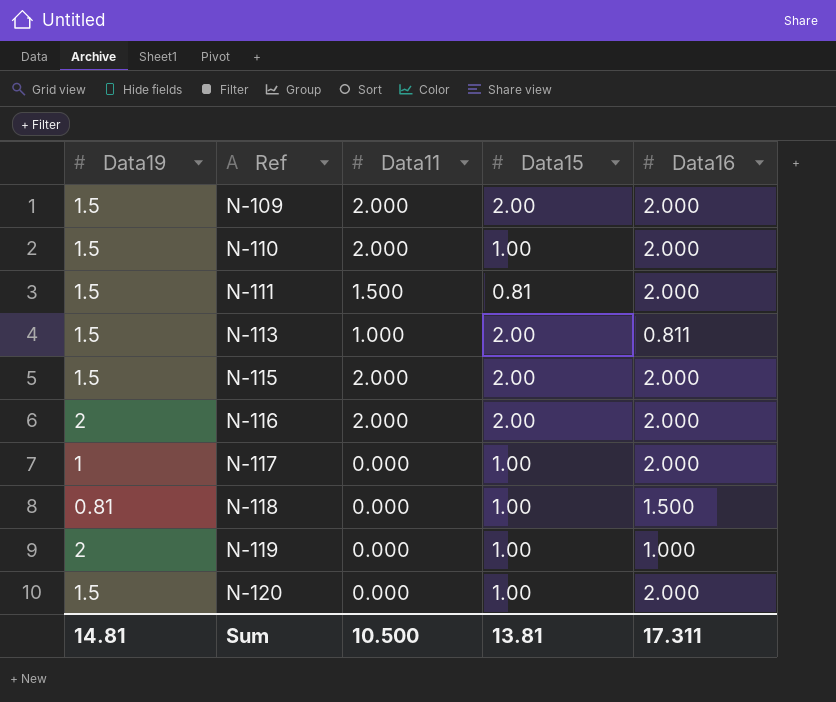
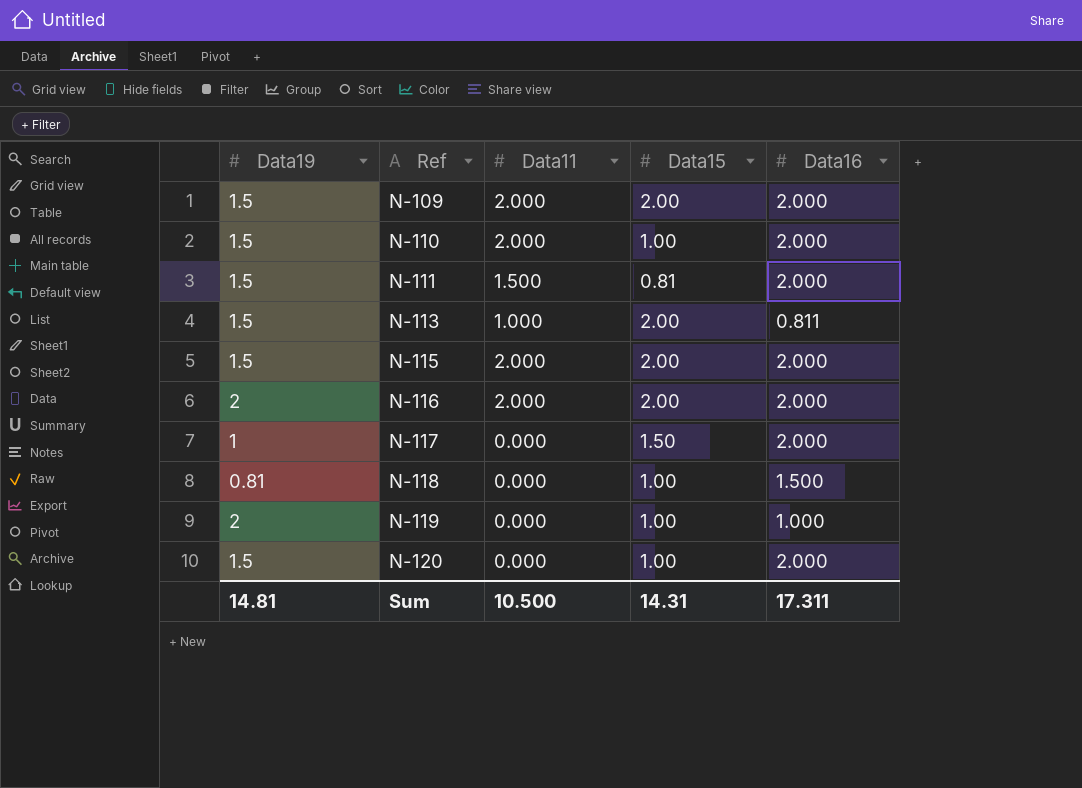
N-117 | Data15: 1.00 -> 1.50
Sum | Data15: 13.81 -> 14.31

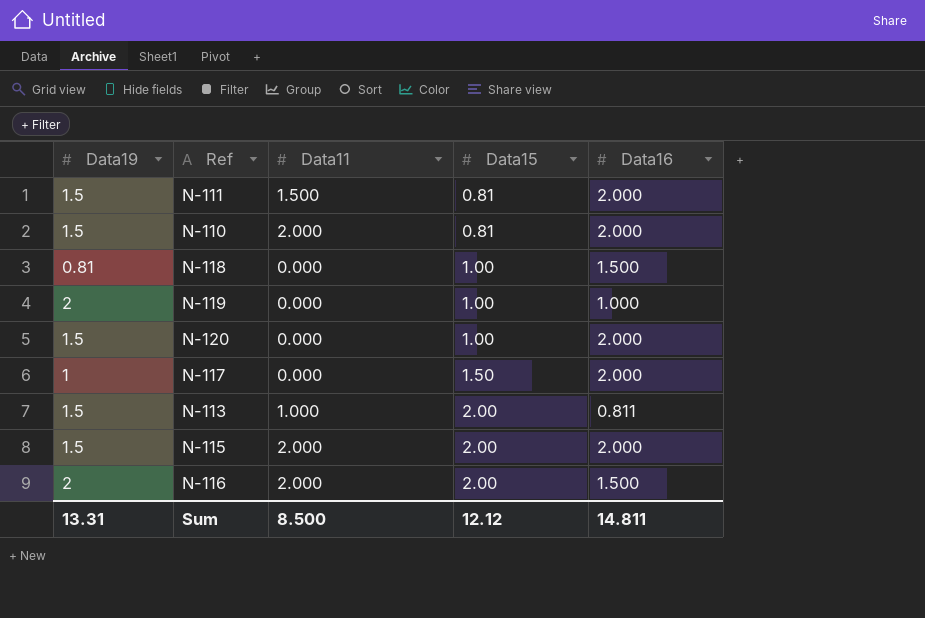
row order: Ref ascending -> Data15 ascending
row N-109: 1.5 | 2.000 | 2.00 | 2.000 -> none
N-110 | Data15: 1.00 -> 0.81
N-116 | Data16: 2.000 -> 1.500
Sum | Data19: 14.81 -> 13.31
Sum | Data11: 10.500 -> 8.500
Sum | Data15: 14.31 -> 12.12
Sum | Data16: 17.311 -> 14.811

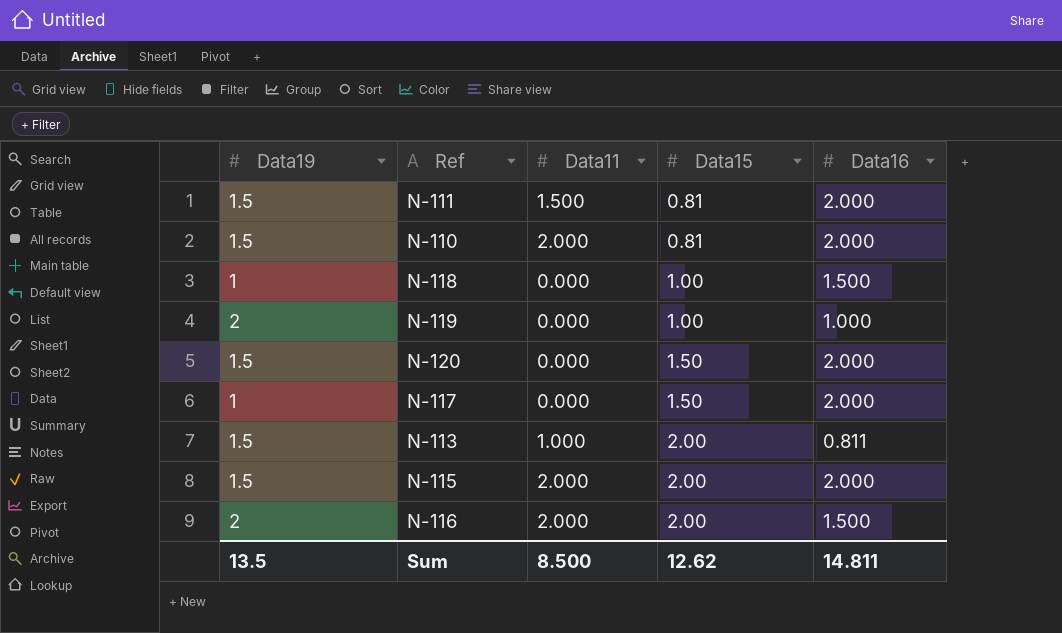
N-118 | Data19: 0.81 -> 1
N-120 | Data15: 1.00 -> 1.50
Sum | Data19: 13.31 -> 13.5
Sum | Data15: 12.12 -> 12.62

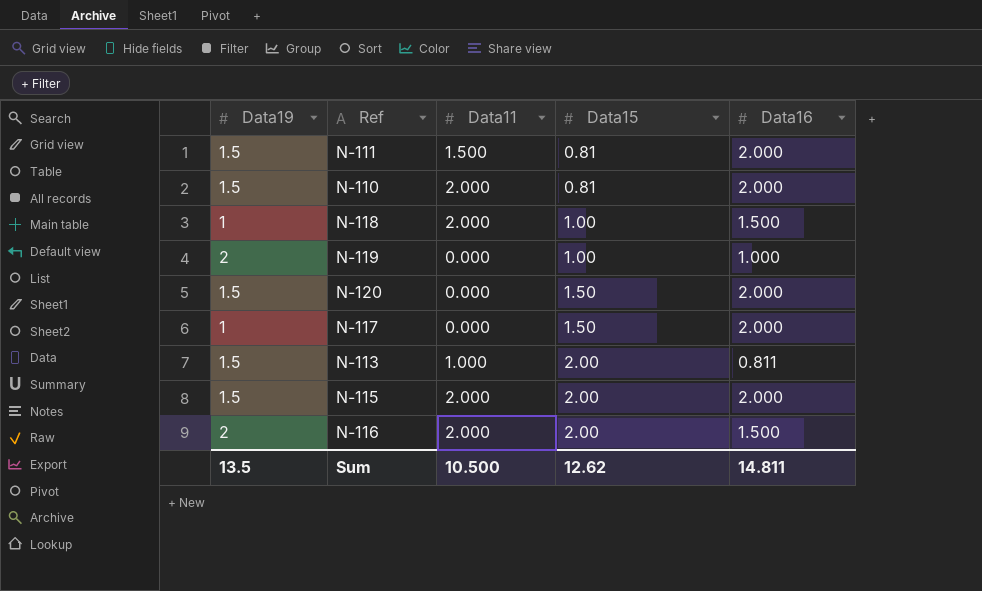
N-118 | Data11: 0.000 -> 2.000
Sum | Data11: 8.500 -> 10.500

